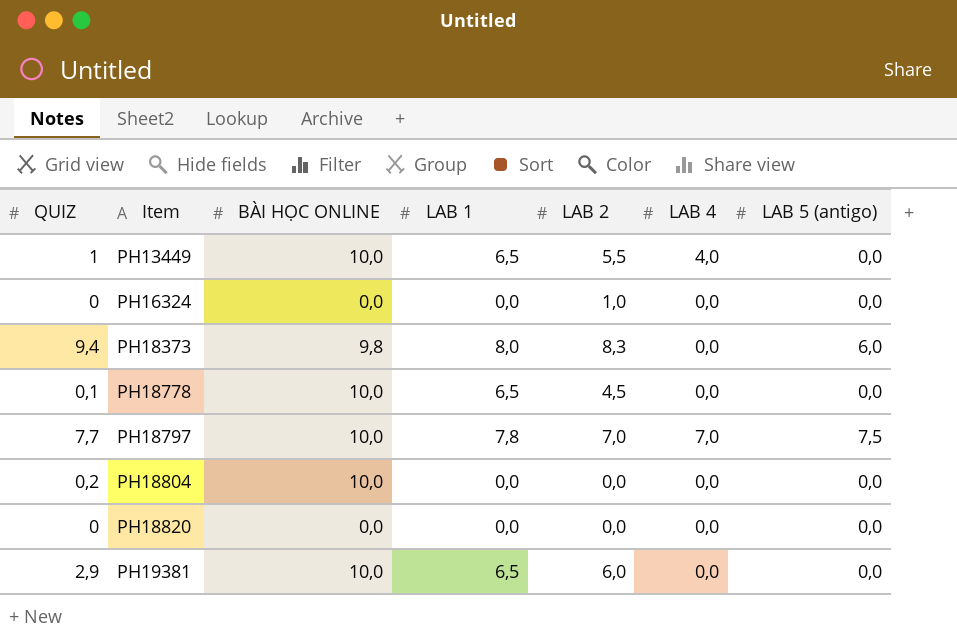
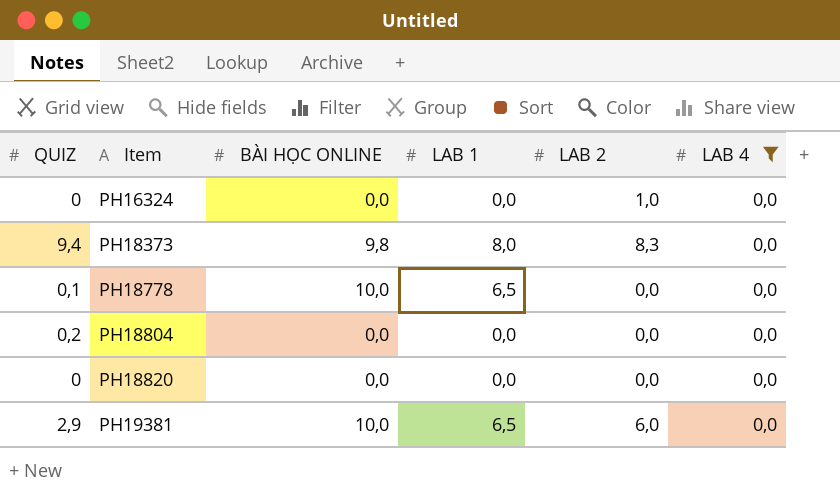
filter: none -> LAB 4 = 0,0
column LAB 5 (antigo) | position: 7 -> none
PH18778 | LAB 2: 4,5 -> 0,0
PH18804 | BÀI HỌC ONLINE: 10,0 -> 0,0

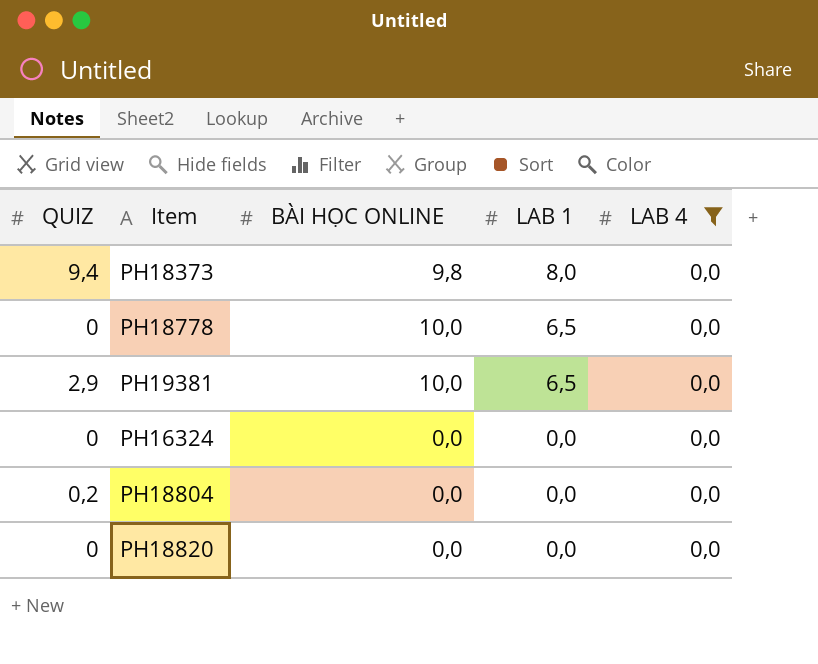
row order: Item ascending -> LAB 1 descending
column LAB 2 | position: 5 -> none
PH18778 | QUIZ: 0,1 -> 0

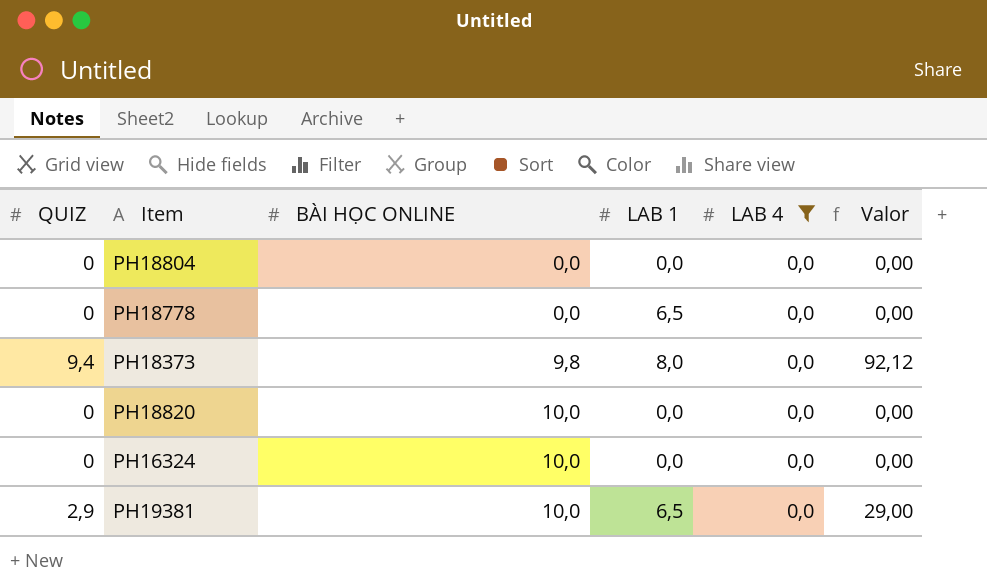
row order: LAB 1 descending -> BÀI HỌC ONLINE ascending
column Valor | formula: none -> [QUIZ] * [BÀI HỌC ONLINE]
PH18804 | QUIZ: 0,2 -> 0
PH18778 | BÀI HỌC ONLINE: 10,0 -> 0,0
PH18820 | BÀI HỌC ONLINE: 0,0 -> 10,0
PH16324 | BÀI HỌC ONLINE: 0,0 -> 10,0

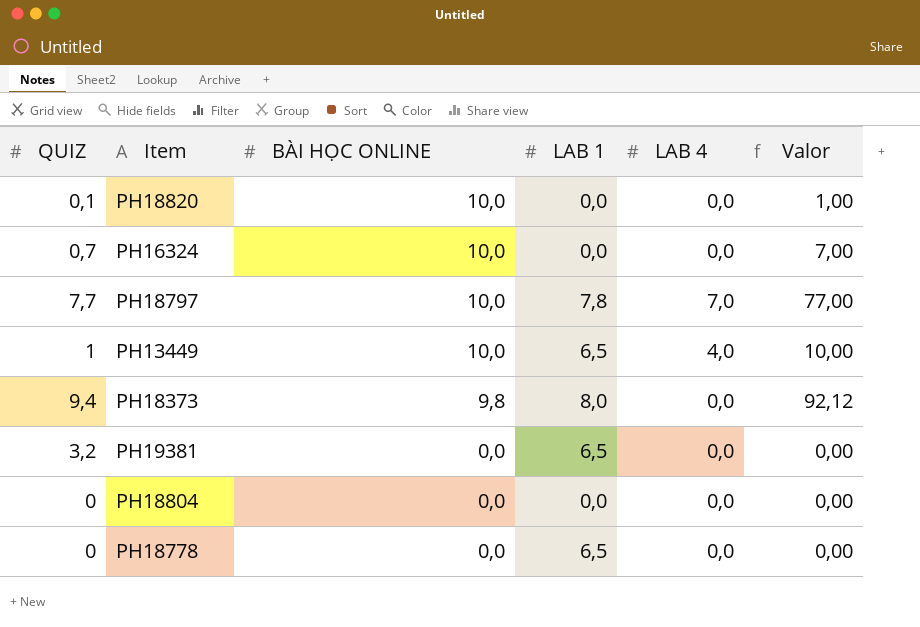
filter: LAB 4 = 0,0 -> none
row order: BÀI HỌC ONLINE ascending -> BÀI HỌC ONLINE descending
PH18820 | QUIZ: 0 -> 0,1
PH18820 | Valor: 0,00 -> 1,00
PH16324 | QUIZ: 0 -> 0,7
PH16324 | Valor: 0,00 -> 7,00
PH19381 | QUIZ: 2,9 -> 3,2
PH19381 | BÀI HỌC ONLINE: 10,0 -> 0,0
PH19381 | Valor: 29,00 -> 0,00

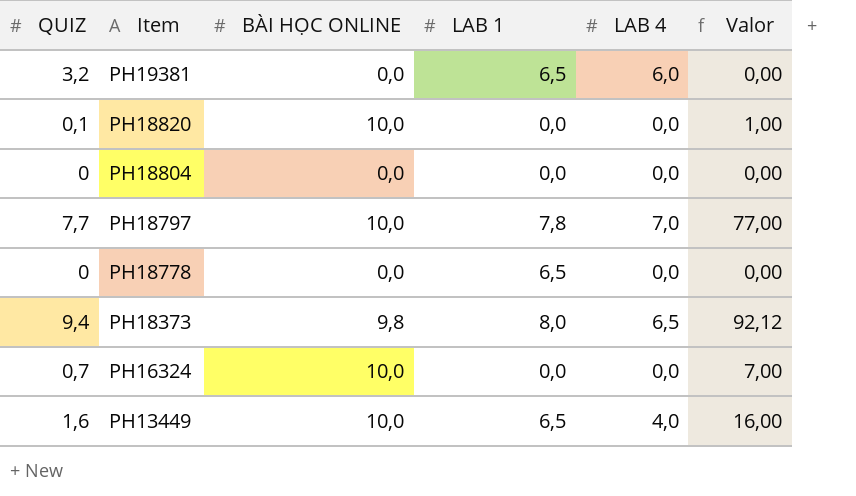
row order: BÀI HỌC ONLINE descending -> Item descending
PH19381 | LAB 4: 0,0 -> 6,0
PH18373 | LAB 4: 0,0 -> 6,5
PH13449 | QUIZ: 1 -> 1,6
PH13449 | Valor: 10,00 -> 16,00

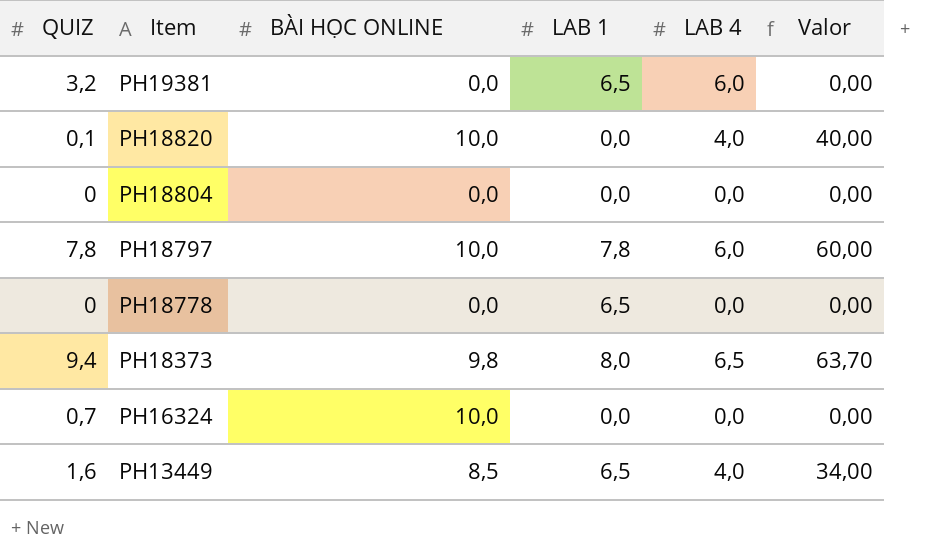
column Valor | formula: [QUIZ] * [BÀI HỌC ONLINE] -> [BÀI HỌC ONLINE] * [LAB 4]
PH18820 | LAB 4: 0,0 -> 4,0
PH18797 | QUIZ: 7,7 -> 7,8
PH18797 | LAB 4: 7,0 -> 6,0
PH13449 | BÀI HỌC ONLINE: 10,0 -> 8,5

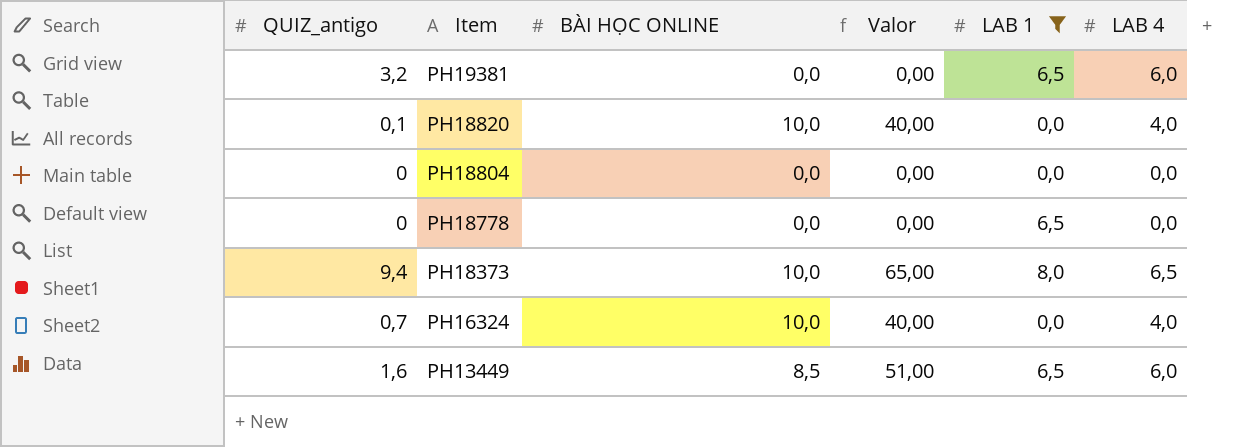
filter: none -> LAB 1 != 7,8
column name: QUIZ -> QUIZ_antigo
column Valor | position: 6 -> 4
PH18373 | BÀI HỌC ONLINE: 9,8 -> 10,0
PH18373 | Valor: 63,70 -> 65,00
PH16324 | Valor: 0,00 -> 40,00
PH16324 | LAB 4: 0,0 -> 4,0
PH13449 | Valor: 34,00 -> 51,00
PH13449 | LAB 4: 4,0 -> 6,0

